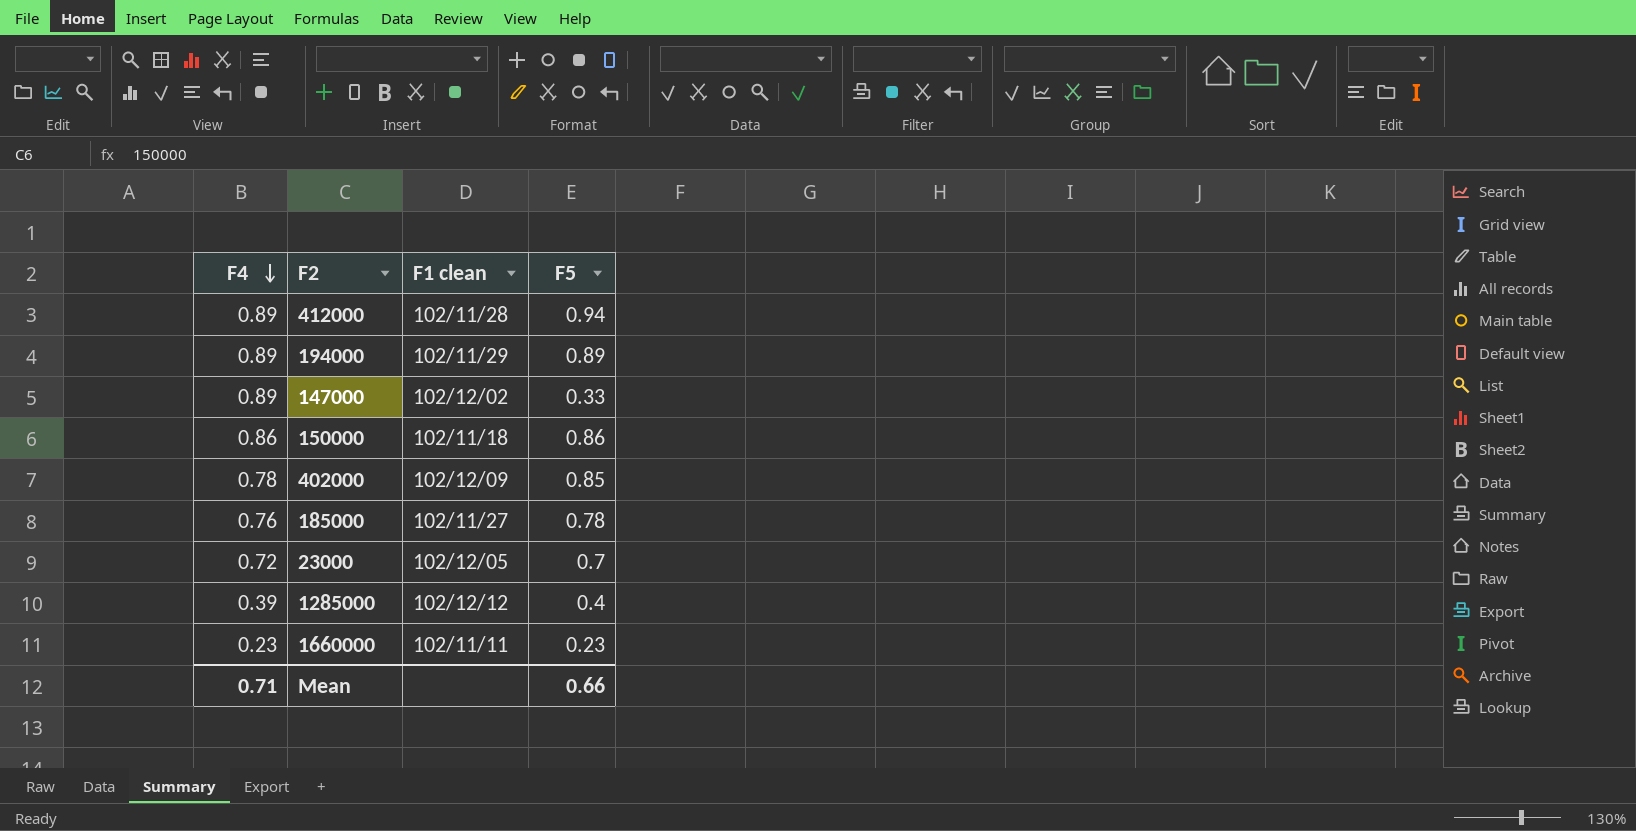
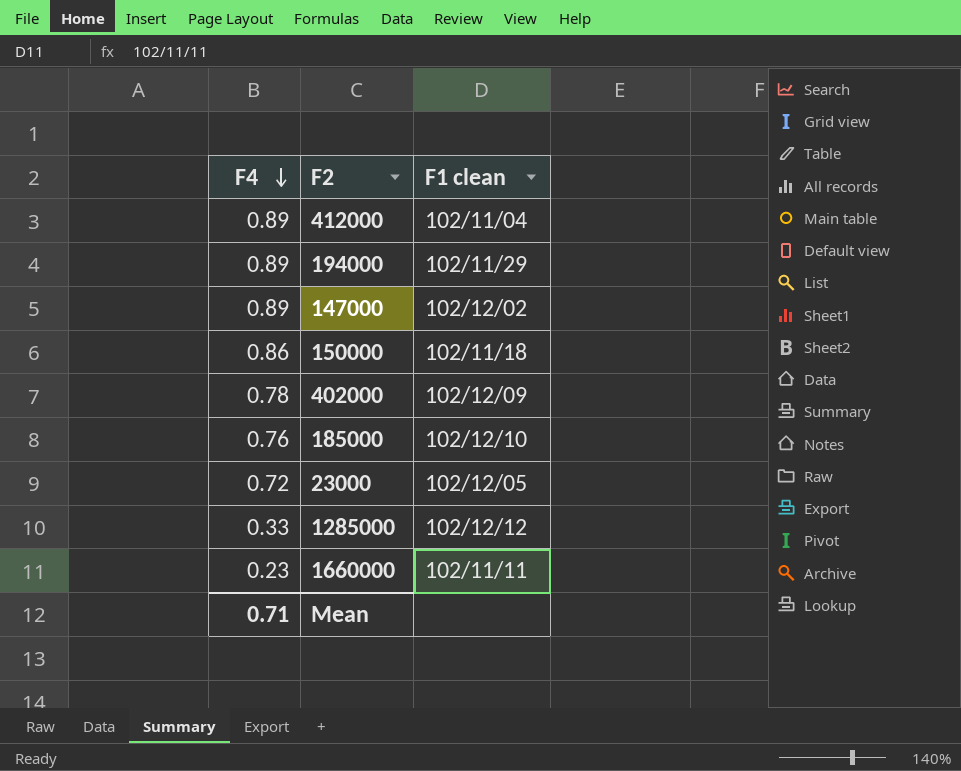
column F5 | position: 4 -> none
412000 | F1 clean: 102/11/28 -> 102/11/04
185000 | F1 clean: 102/11/27 -> 102/12/10
1285000 | F4: 0.39 -> 0.33

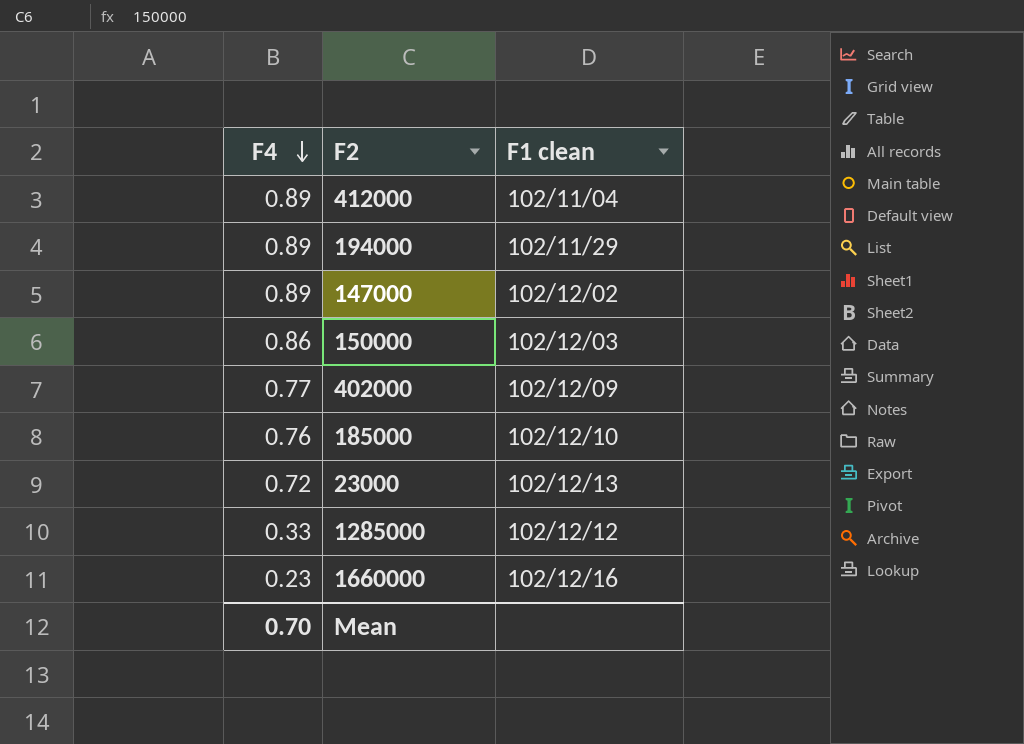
150000 | F1 clean: 102/11/18 -> 102/12/03
402000 | F4: 0.78 -> 0.77
23000 | F1 clean: 102/12/05 -> 102/12/13
1660000 | F1 clean: 102/11/11 -> 102/12/16
Mean | F4: 0.71 -> 0.70

